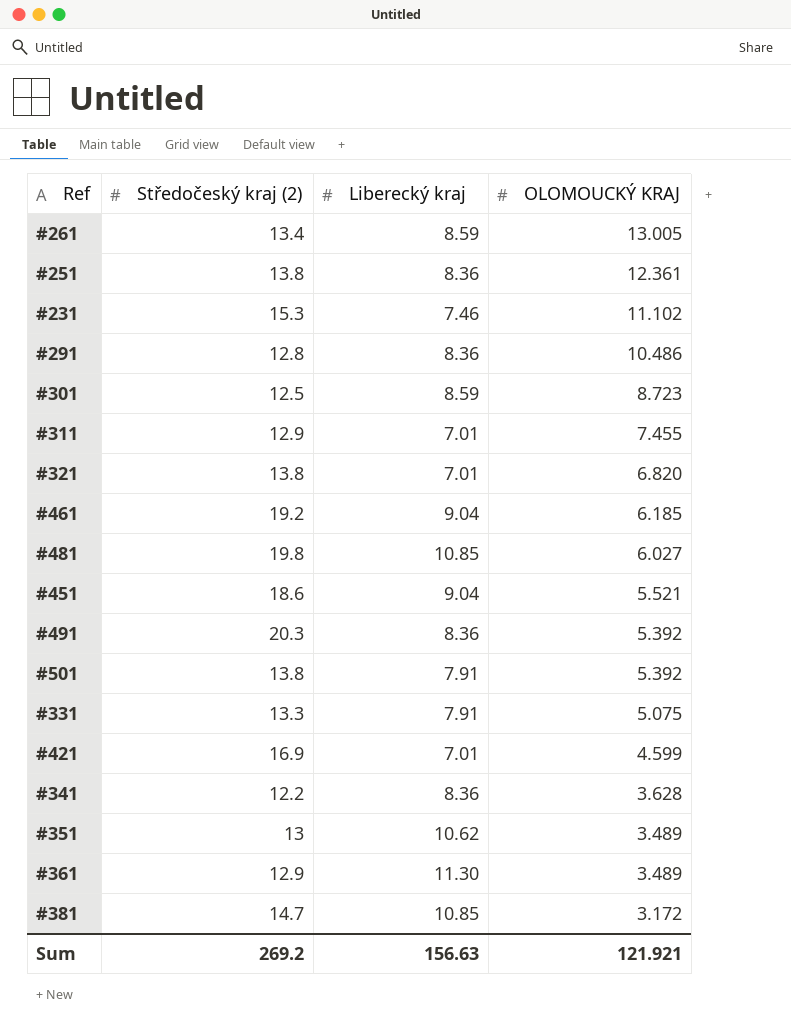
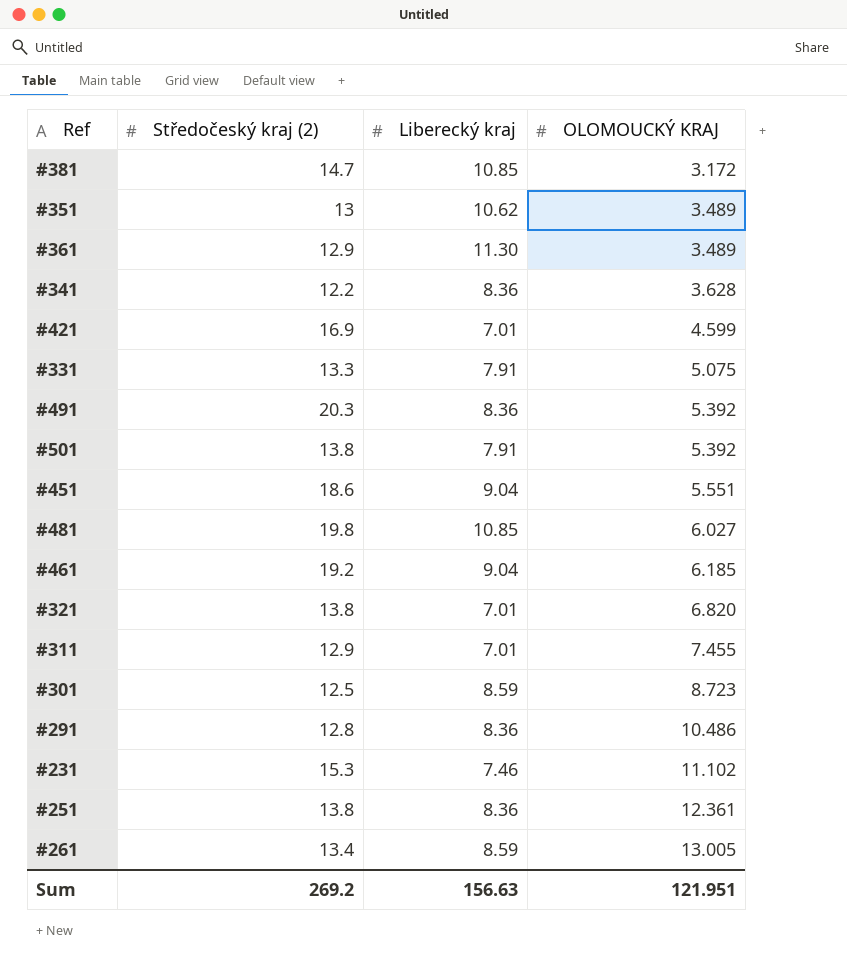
row order: OLOMOUCKÝ KRAJ descending -> OLOMOUCKÝ KRAJ ascending
#451 | OLOMOUCKÝ KRAJ: 5.521 -> 5.551
Sum | OLOMOUCKÝ KRAJ: 121.921 -> 121.951

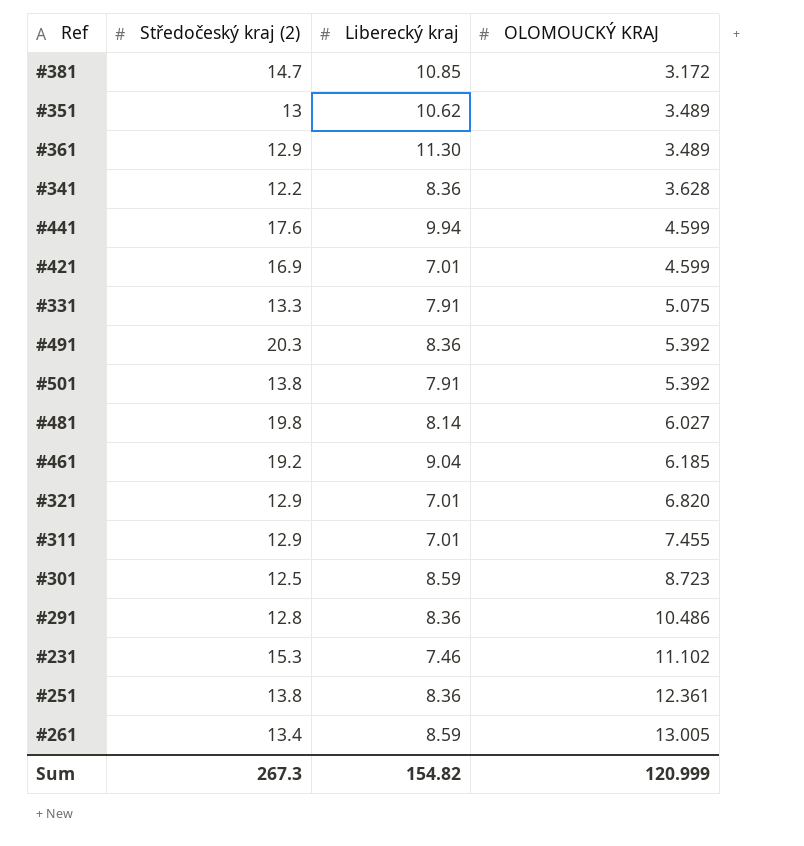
row #451: 18.6 | 9.04 | 5.551 -> none
row #441: none -> 17.6 | 9.94 | 4.599
#481 | Liberecký kraj: 10.85 -> 8.14
#321 | Středočeský kraj (2): 13.8 -> 12.9
Sum | Středočeský kraj (2): 269.2 -> 267.3
Sum | Liberecký kraj: 156.63 -> 154.82
Sum | OLOMOUCKÝ KRAJ: 121.951 -> 120.999

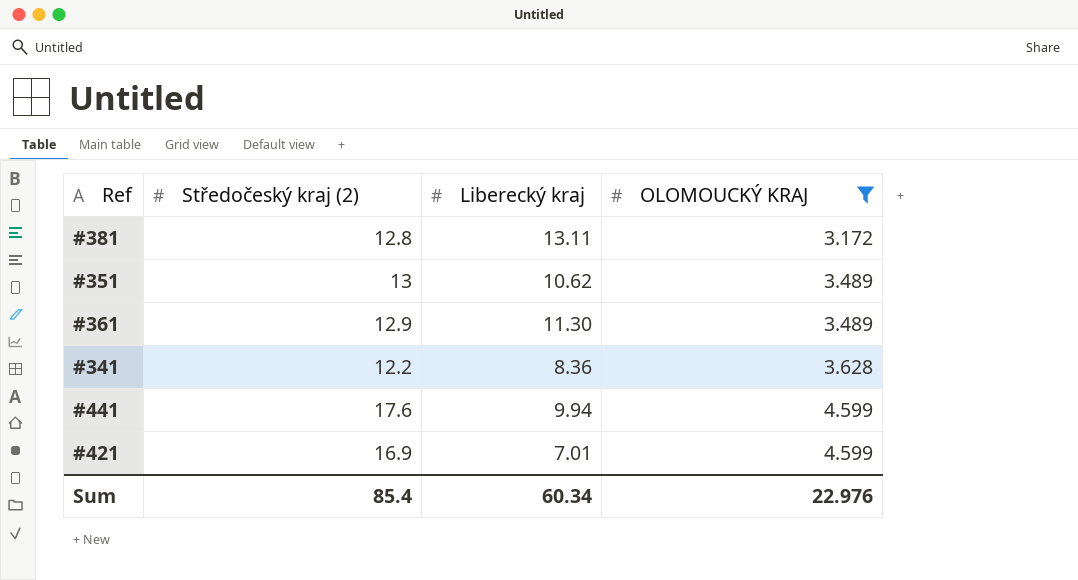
filter: none -> OLOMOUCKÝ KRAJ <= 4.599
#381 | Středočeský kraj (2): 14.7 -> 12.8
#381 | Liberecký kraj: 10.85 -> 13.11
Sum | Středočeský kraj (2): 267.3 -> 85.4
Sum | Liberecký kraj: 154.82 -> 60.34
Sum | OLOMOUCKÝ KRAJ: 120.999 -> 22.976

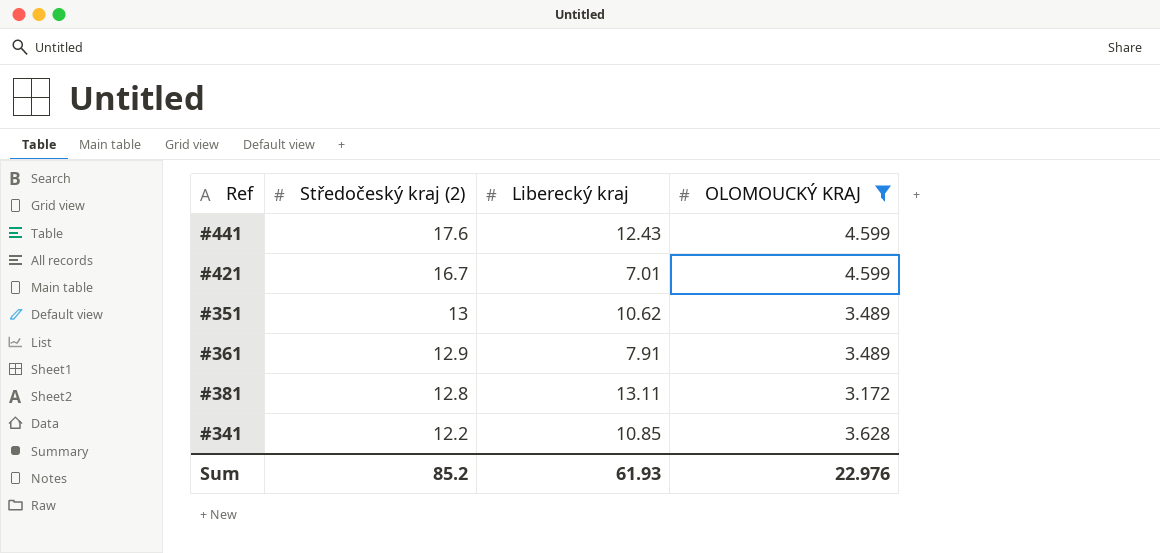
row order: OLOMOUCKÝ KRAJ ascending -> Středočeský kraj (2) descending
#441 | Liberecký kraj: 9.94 -> 12.43
#421 | Středočeský kraj (2): 16.9 -> 16.7
#361 | Liberecký kraj: 11.30 -> 7.91
#341 | Liberecký kraj: 8.36 -> 10.85
Sum | Středočeský kraj (2): 85.4 -> 85.2
Sum | Liberecký kraj: 60.34 -> 61.93

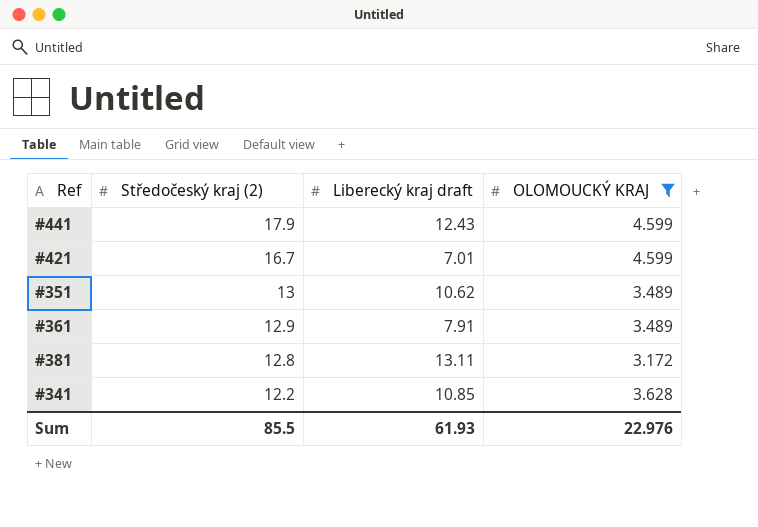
column name: Liberecký kraj -> Liberecký kraj draft
#441 | Středočeský kraj (2): 17.6 -> 17.9
Sum | Středočeský kraj (2): 85.2 -> 85.5

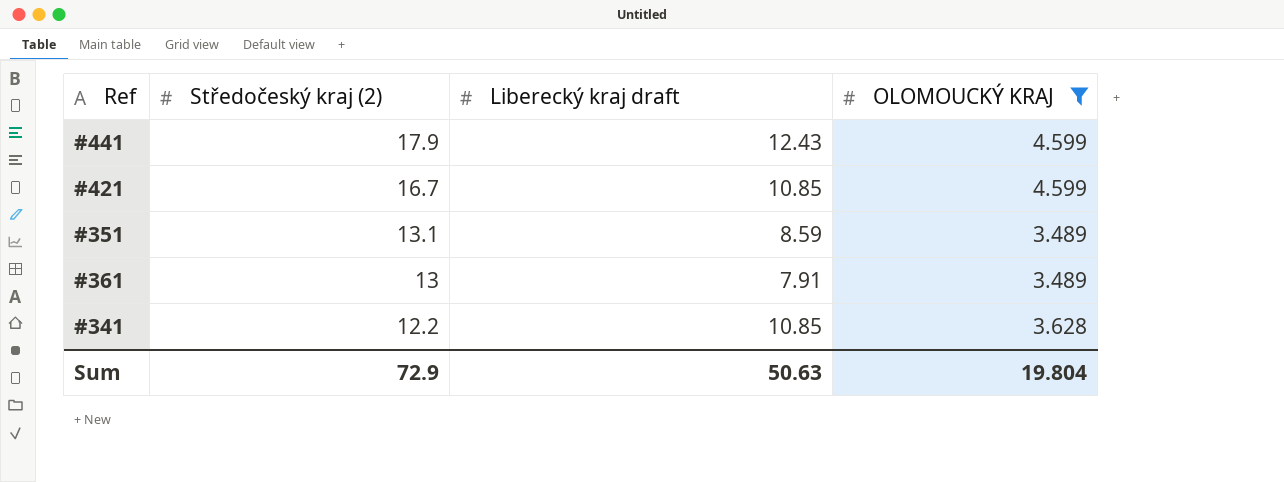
row #381: 12.8 | 13.11 | 3.172 -> none
#421 | Liberecký kraj draft: 7.01 -> 10.85
#351 | Středočeský kraj (2): 13 -> 13.1
#351 | Liberecký kraj draft: 10.62 -> 8.59
#361 | Středočeský kraj (2): 12.9 -> 13
Sum | Středočeský kraj (2): 85.5 -> 72.9
Sum | Liberecký kraj draft: 61.93 -> 50.63
Sum | OLOMOUCKÝ KRAJ: 22.976 -> 19.804

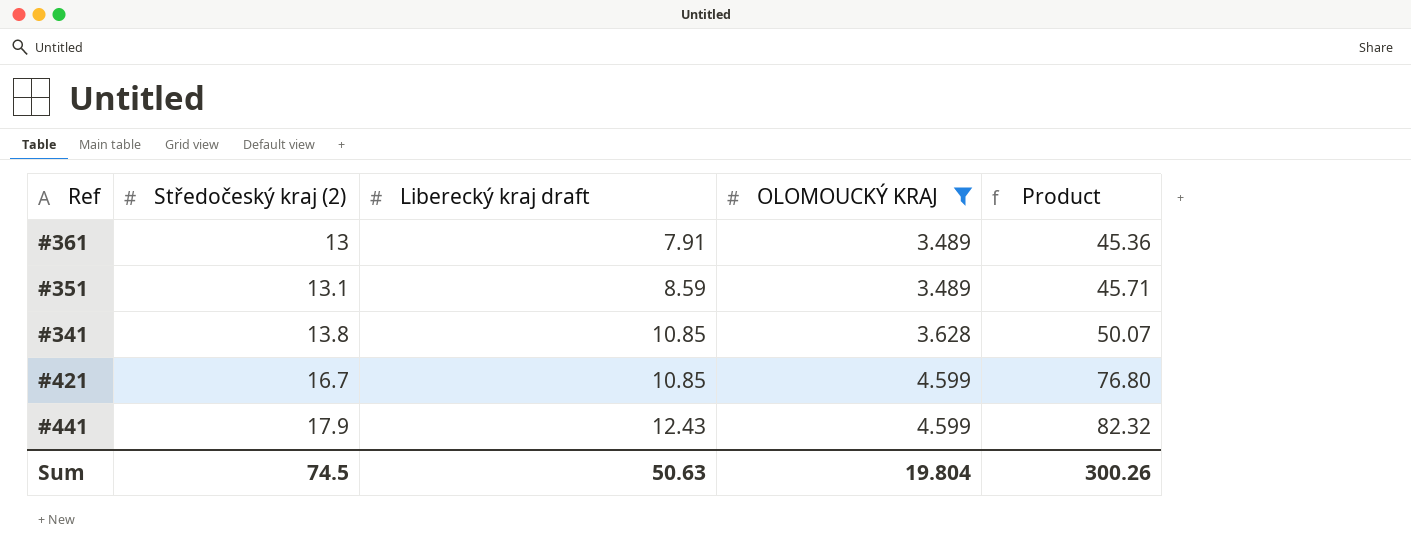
row order: Středočeský kraj (2) descending -> Středočeský kraj (2) ascending
column Product | formula: none -> [Středočeský kraj (2)] * [OLOMOUCKÝ KRAJ]
#341 | Středočeský kraj (2): 12.2 -> 13.8
Sum | Středočeský kraj (2): 72.9 -> 74.5

